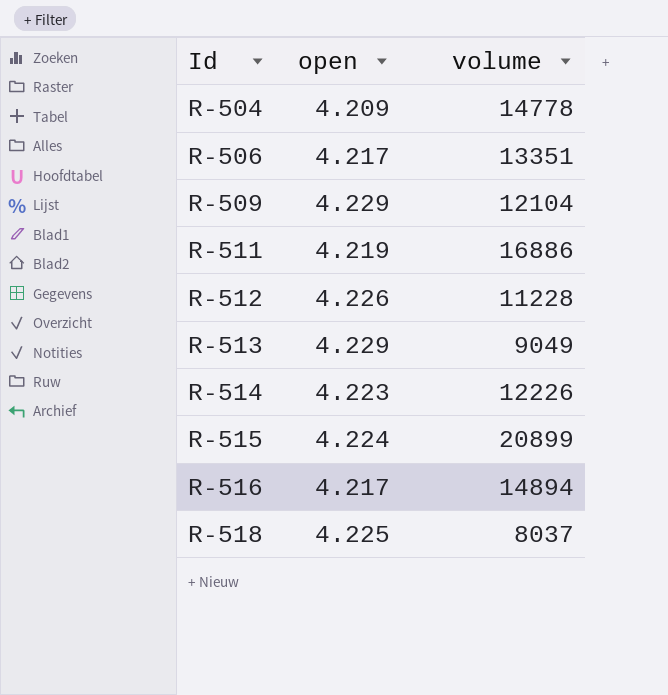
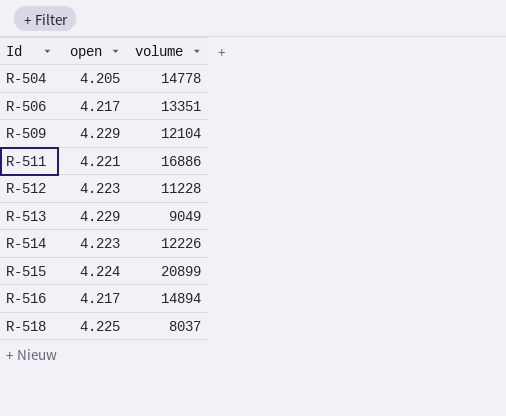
R-504 | open: 4.209 -> 4.205
R-511 | open: 4.219 -> 4.221
R-512 | open: 4.226 -> 4.223

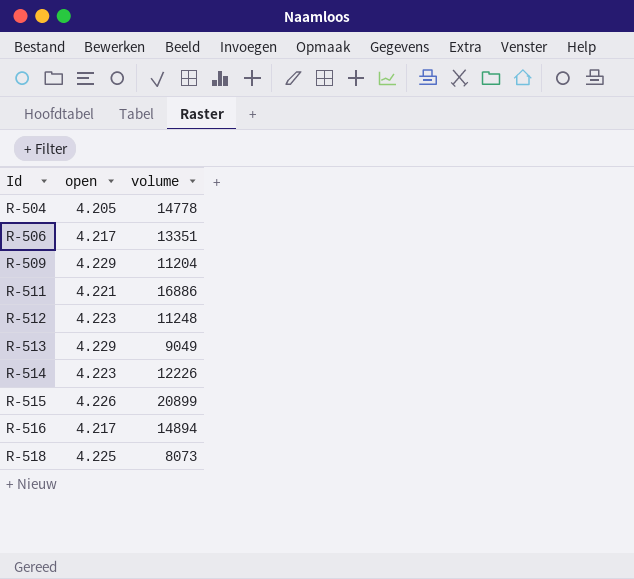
R-509 | volume: 12104 -> 11204
R-512 | volume: 11228 -> 11248
R-515 | open: 4.224 -> 4.226
R-518 | volume: 8037 -> 8073

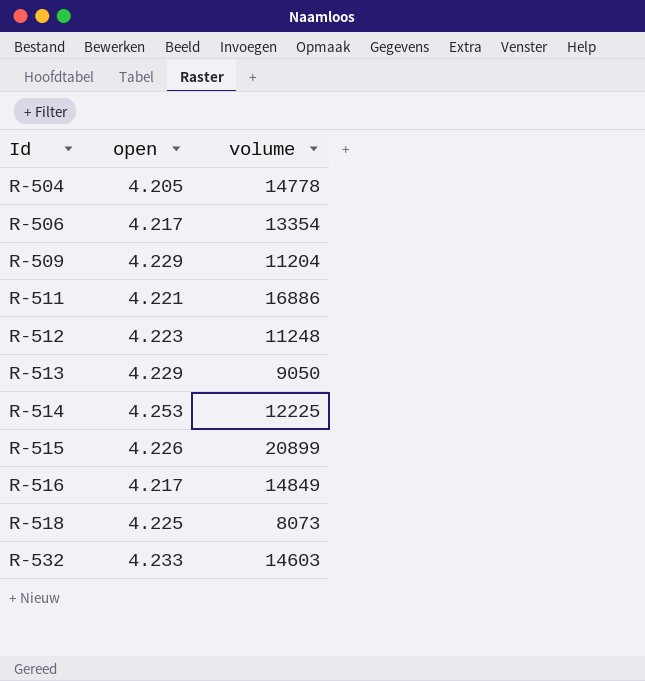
R-506 | volume: 13351 -> 13354
R-513 | volume: 9049 -> 9050
R-514 | open: 4.223 -> 4.253
R-514 | volume: 12226 -> 12225
R-516 | volume: 14894 -> 14849
row R-532: none -> 4.233 | 14603

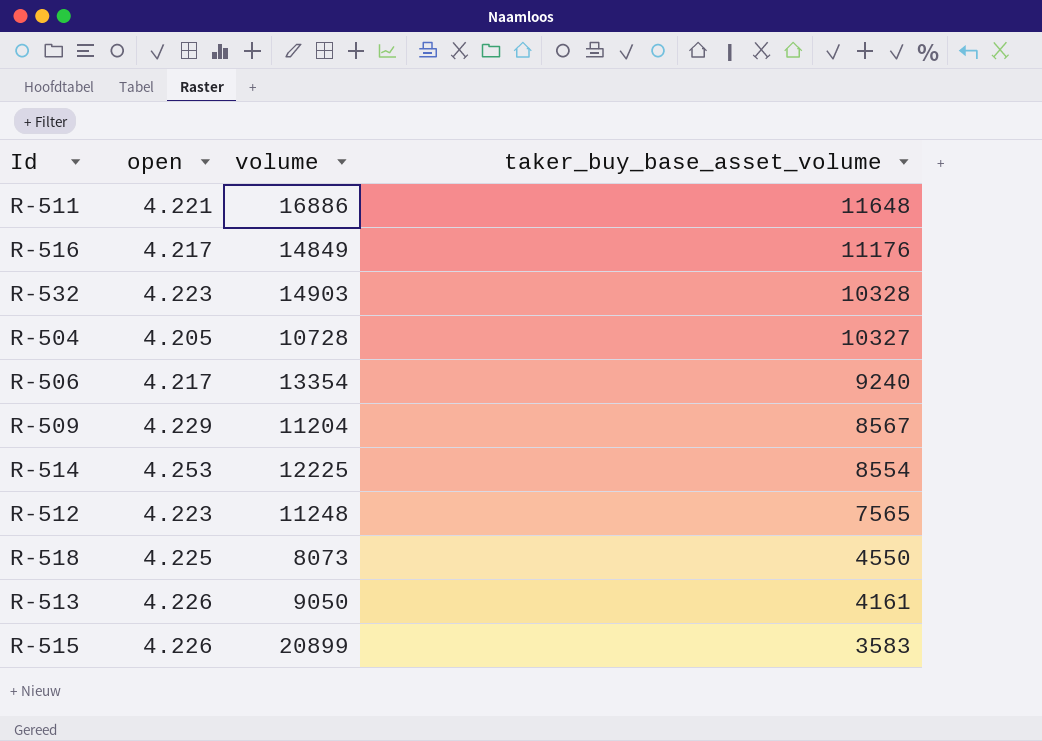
row order: Id ascending -> taker_buy_base_asset_volume descending
column taker_buy_base_asset_volume | position: none -> 4
R-532 | open: 4.233 -> 4.223
R-532 | volume: 14603 -> 14903
R-504 | volume: 14778 -> 10728
R-513 | open: 4.229 -> 4.226

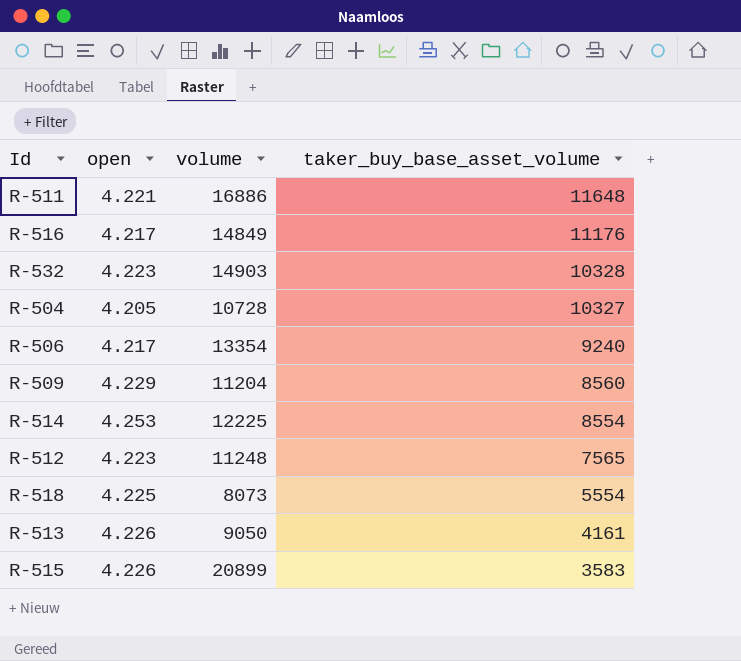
R-509 | taker_buy_base_asset_volume: 8567 -> 8560
R-518 | taker_buy_base_asset_volume: 4550 -> 5554

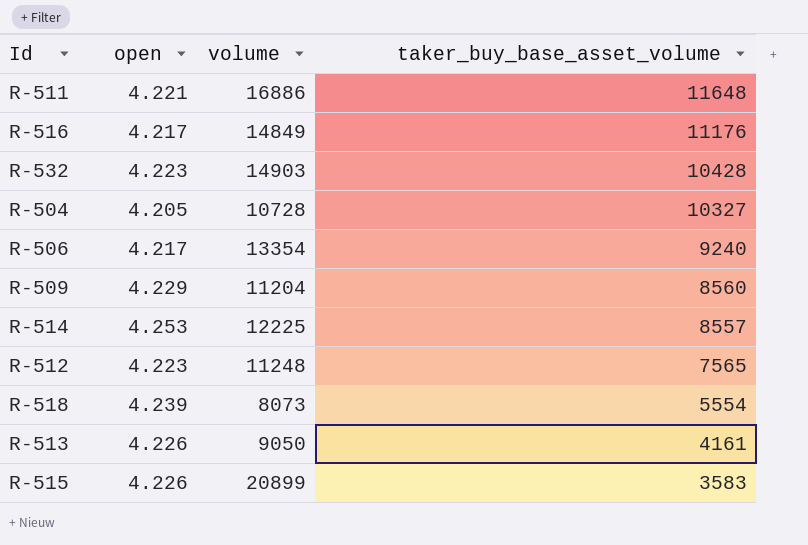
R-532 | taker_buy_base_asset_volume: 10328 -> 10428
R-514 | taker_buy_base_asset_volume: 8554 -> 8557
R-518 | open: 4.225 -> 4.239

